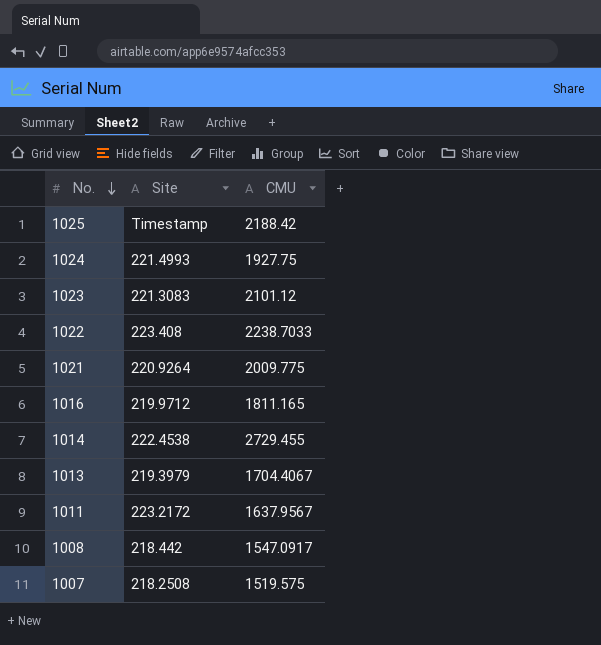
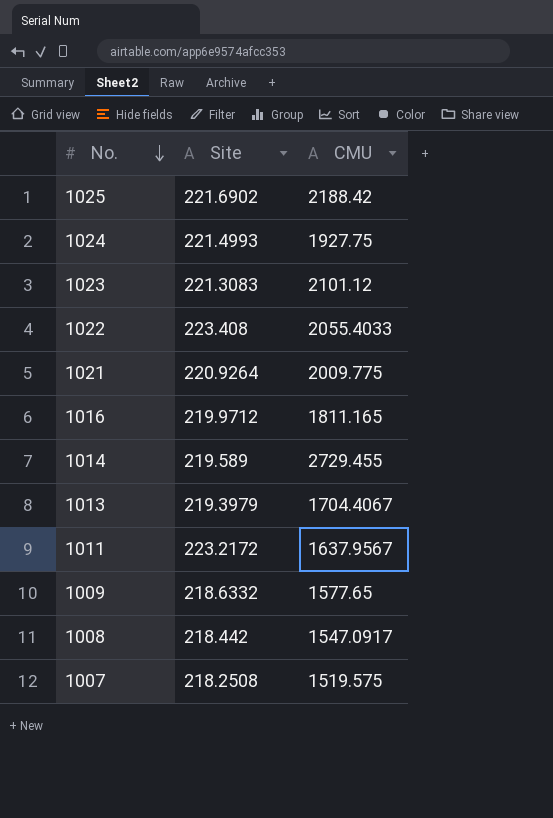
1025 | Site: Timestamp -> 221.6902
1022 | CMU: 2238.7033 -> 2055.4033
1014 | Site: 222.4538 -> 219.589
row 1009: none -> 218.6332 | 1577.65

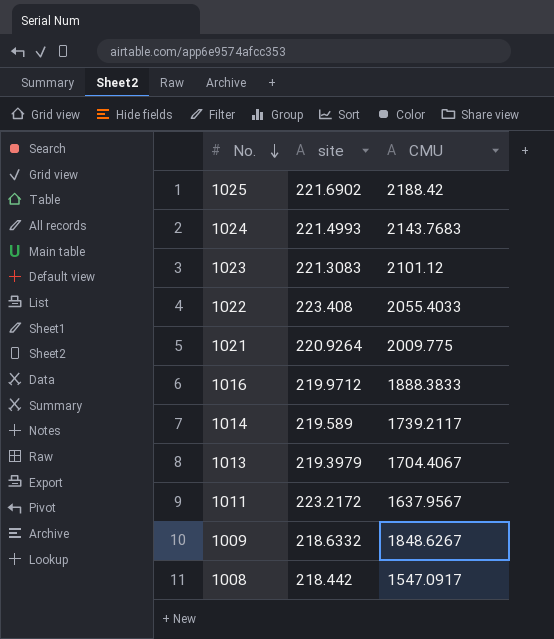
column name: Site -> site
row 1007: 218.2508 | 1519.575 -> none
1024 | CMU: 1927.75 -> 2143.7683
1016 | CMU: 1811.165 -> 1888.3833
1014 | CMU: 2729.455 -> 1739.2117
1009 | CMU: 1577.65 -> 1848.6267

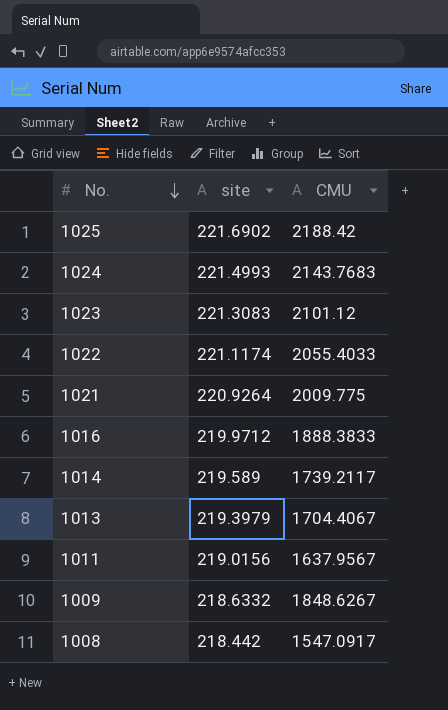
1022 | site: 223.408 -> 221.1174
1011 | site: 223.2172 -> 219.0156

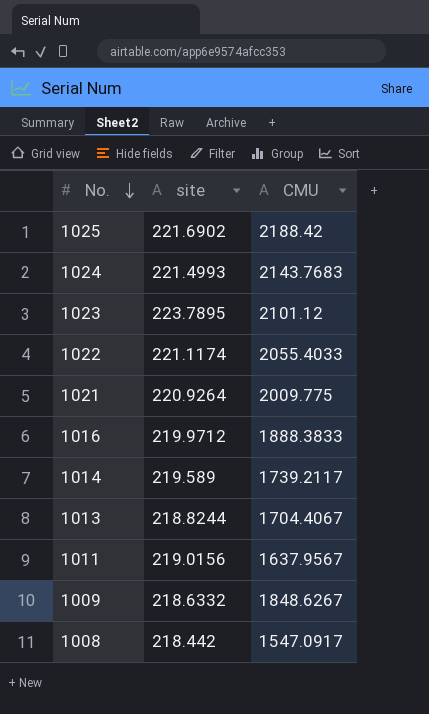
1023 | site: 221.3083 -> 223.7895
1013 | site: 219.3979 -> 218.8244

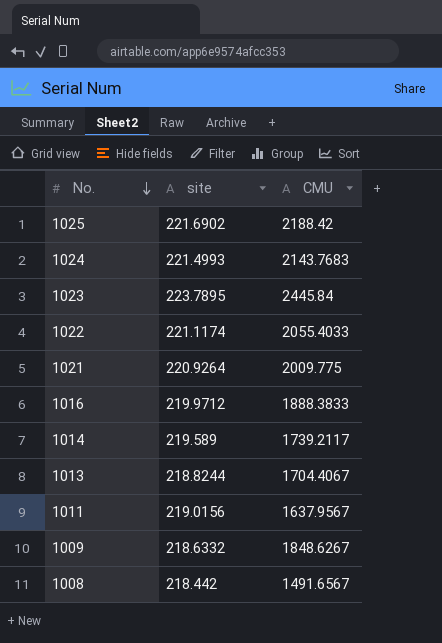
1023 | CMU: 2101.12 -> 2445.84
1008 | CMU: 1547.0917 -> 1491.6567

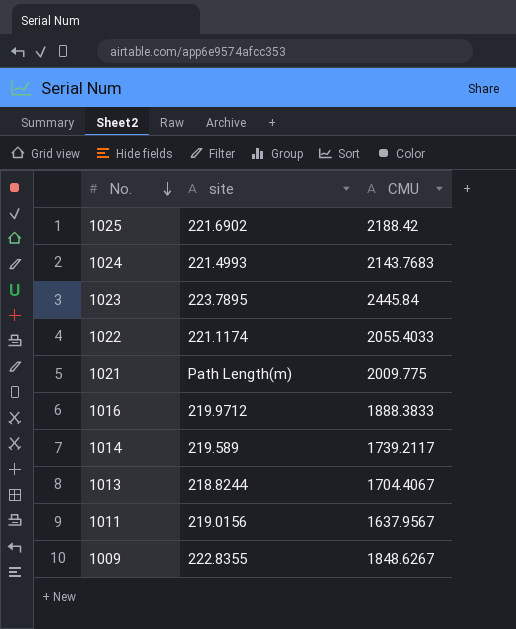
row 1008: 218.442 | 1491.6567 -> none
1021 | site: 220.9264 -> Path Length(m)
1009 | site: 218.6332 -> 222.8355

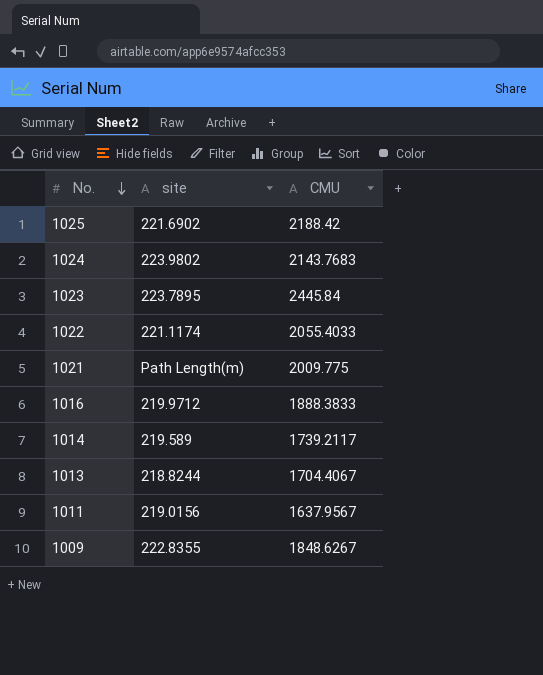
1024 | site: 221.4993 -> 223.9802

